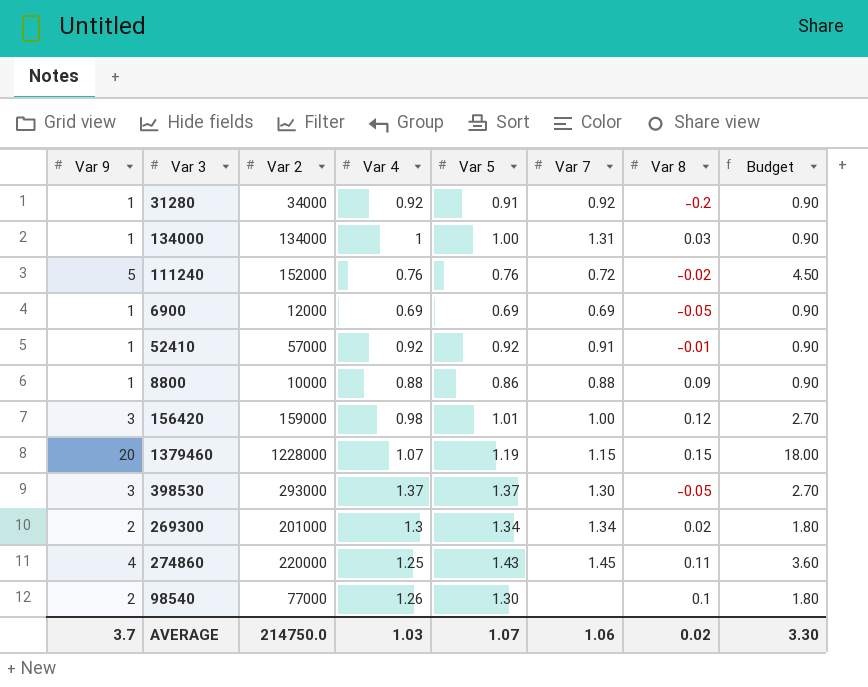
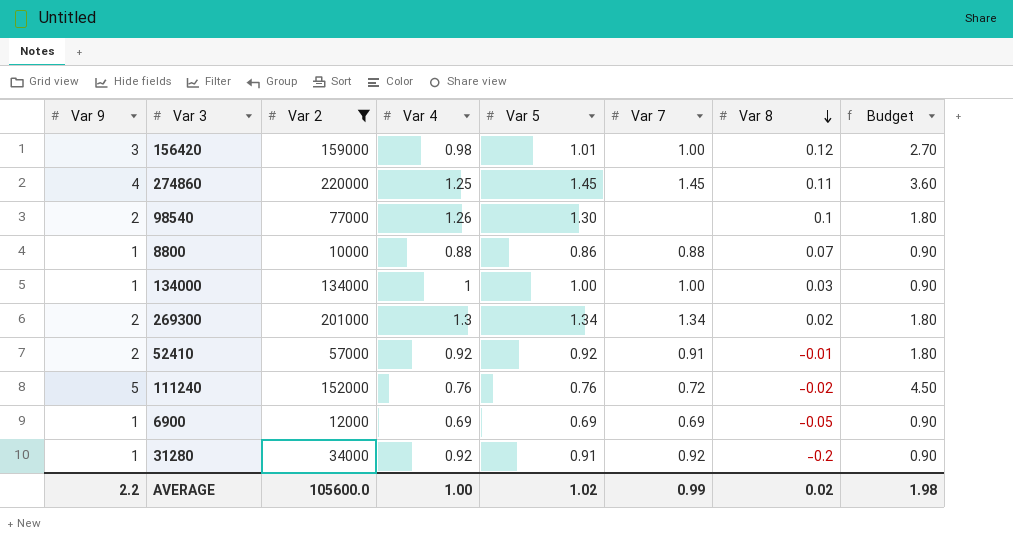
filter: none -> Var 2 <= 220000
row order: none -> Var 8 descending
274860 | Var 5: 1.43 -> 1.45
8800 | Var 8: 0.09 -> 0.07
134000 | Var 7: 1.31 -> 1.00
52410 | Var 9: 1 -> 2
52410 | Budget: 0.90 -> 1.80
AVERAGE | Var 9: 3.7 -> 2.2
AVERAGE | Var 2: 214750.0 -> 105600.0
AVERAGE | Var 4: 1.03 -> 1.00
AVERAGE | Var 5: 1.07 -> 1.02
AVERAGE | Var 7: 1.06 -> 0.99
AVERAGE | Budget: 3.30 -> 1.98

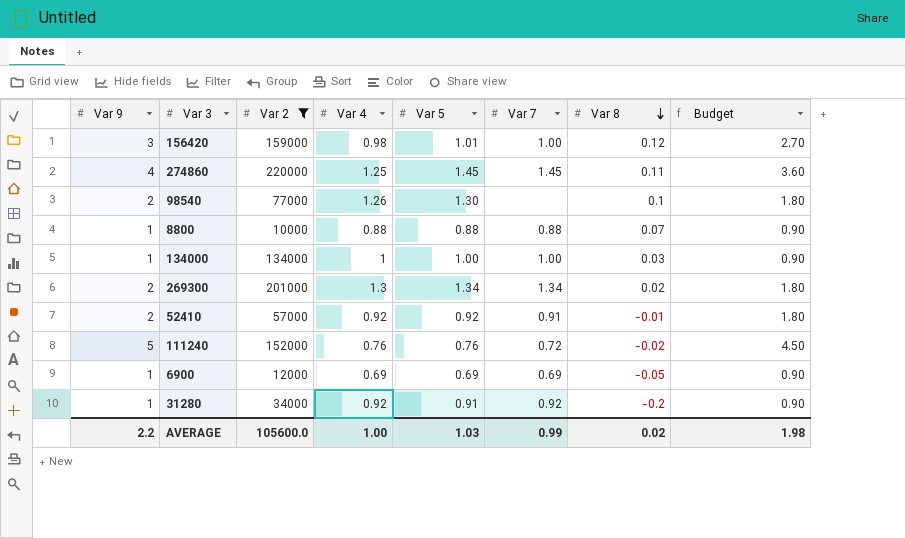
8800 | Var 5: 0.86 -> 0.88
AVERAGE | Var 5: 1.02 -> 1.03

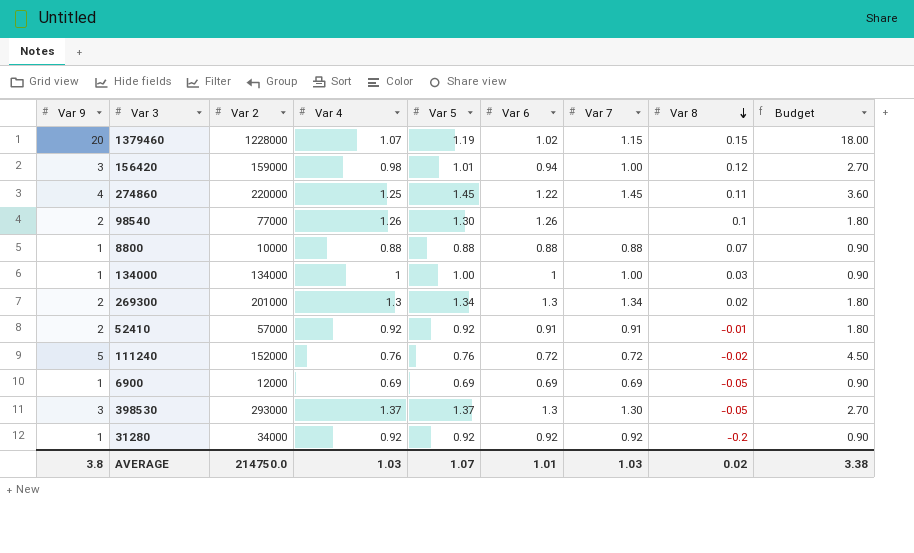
filter: Var 2 <= 220000 -> none
column Var 6 | position: none -> 6
31280 | Var 5: 0.91 -> 0.92
AVERAGE | Var 9: 2.2 -> 3.8
AVERAGE | Var 2: 105600.0 -> 214750.0
AVERAGE | Var 4: 1.00 -> 1.03
AVERAGE | Var 5: 1.03 -> 1.07
AVERAGE | Var 7: 0.99 -> 1.03
AVERAGE | Budget: 1.98 -> 3.38

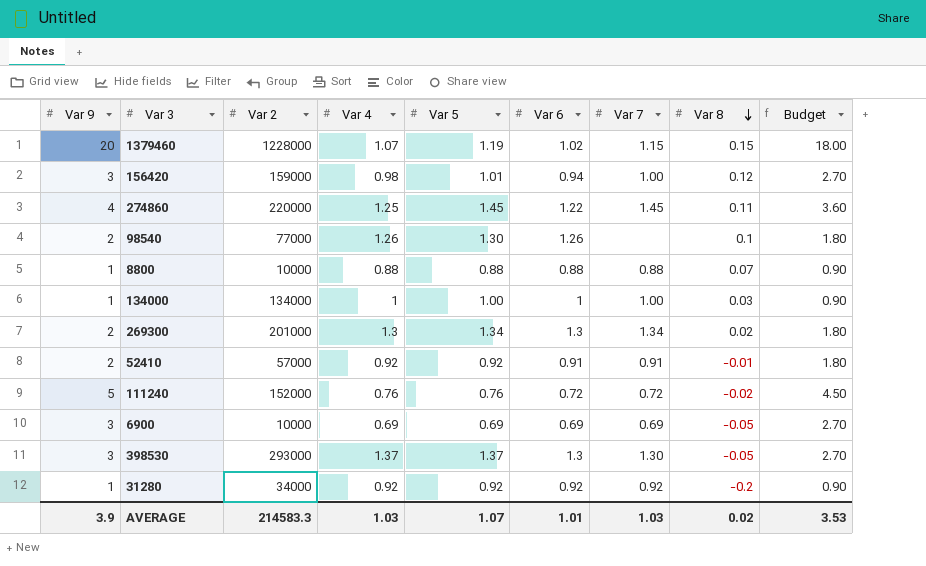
6900 | Var 9: 1 -> 3
6900 | Var 2: 12000 -> 10000
6900 | Budget: 0.90 -> 2.70
AVERAGE | Var 9: 3.8 -> 3.9
AVERAGE | Var 2: 214750.0 -> 214583.3
AVERAGE | Budget: 3.38 -> 3.53

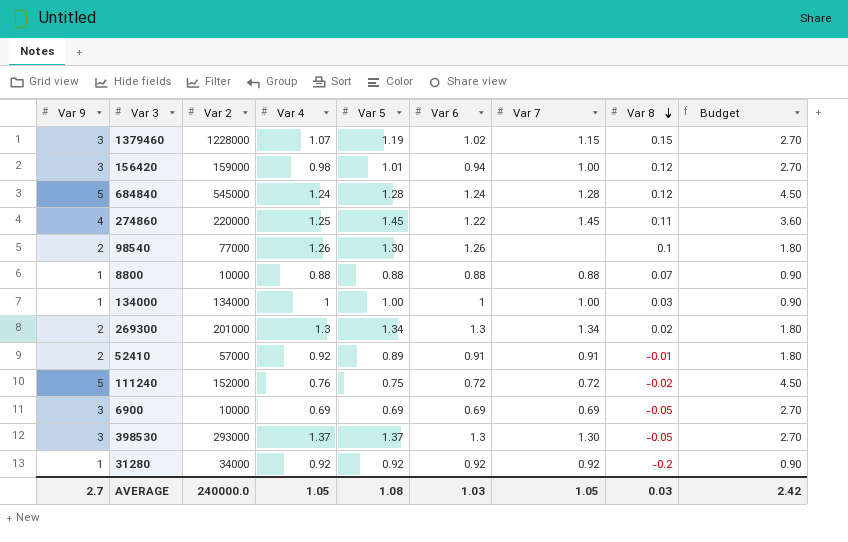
1379460 | Var 9: 20 -> 3
1379460 | Budget: 18.00 -> 2.70
row 684840: none -> 5 | 545000 | 1.24 | 1.28 | 1.24 | 1.28 | 0.12 | 4.50
52410 | Var 5: 0.92 -> 0.89
111240 | Var 5: 0.76 -> 0.75
AVERAGE | Var 9: 3.9 -> 2.7
AVERAGE | Var 2: 214583.3 -> 240000.0
AVERAGE | Var 4: 1.03 -> 1.05
AVERAGE | Var 5: 1.07 -> 1.08
AVERAGE | Var 6: 1.01 -> 1.03
AVERAGE | Var 7: 1.03 -> 1.05
AVERAGE | Var 8: 0.02 -> 0.03
AVERAGE | Budget: 3.53 -> 2.42

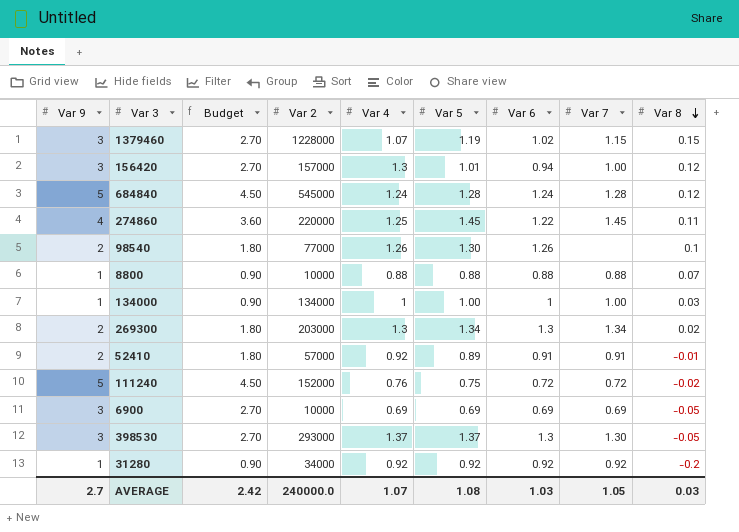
column Budget | position: 9 -> 3
156420 | Var 2: 159000 -> 157000
156420 | Var 4: 0.98 -> 1.3
269300 | Var 2: 201000 -> 203000
AVERAGE | Var 4: 1.05 -> 1.07

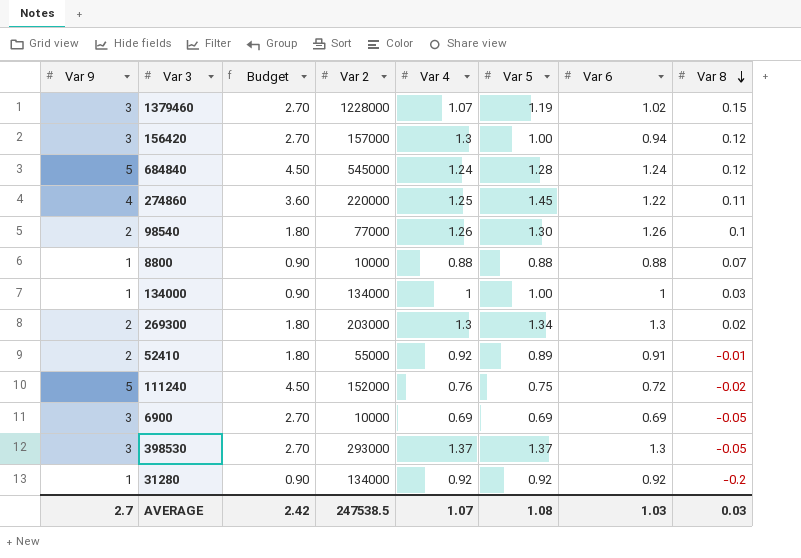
column Var 7 | position: 8 -> none
156420 | Var 5: 1.01 -> 1.00
52410 | Var 2: 57000 -> 55000
31280 | Var 2: 34000 -> 134000
AVERAGE | Var 2: 240000.0 -> 247538.5

